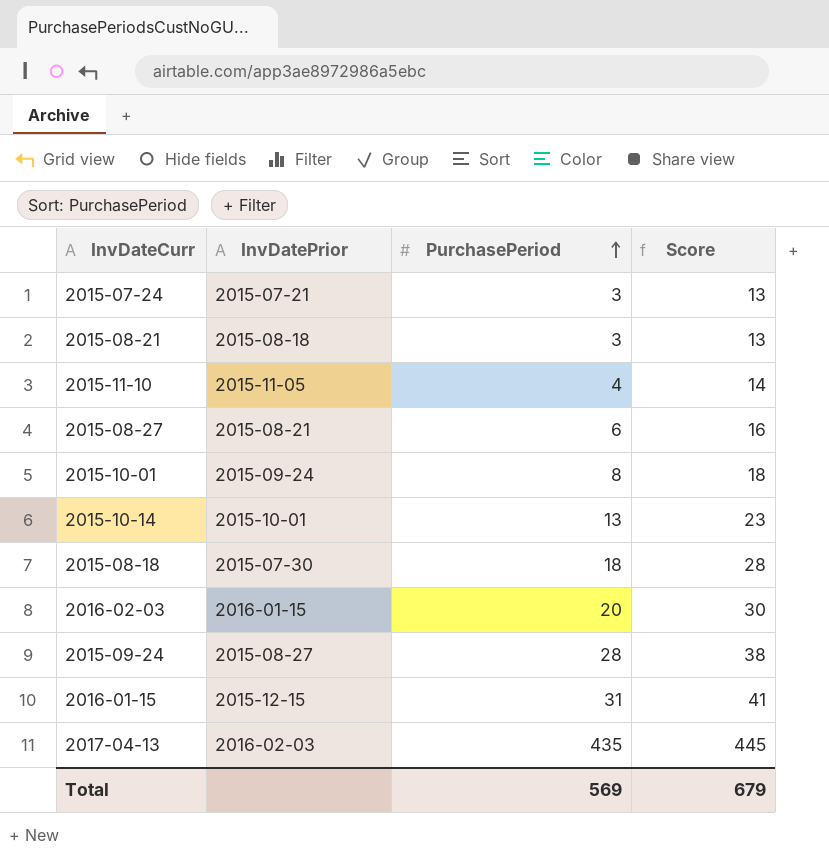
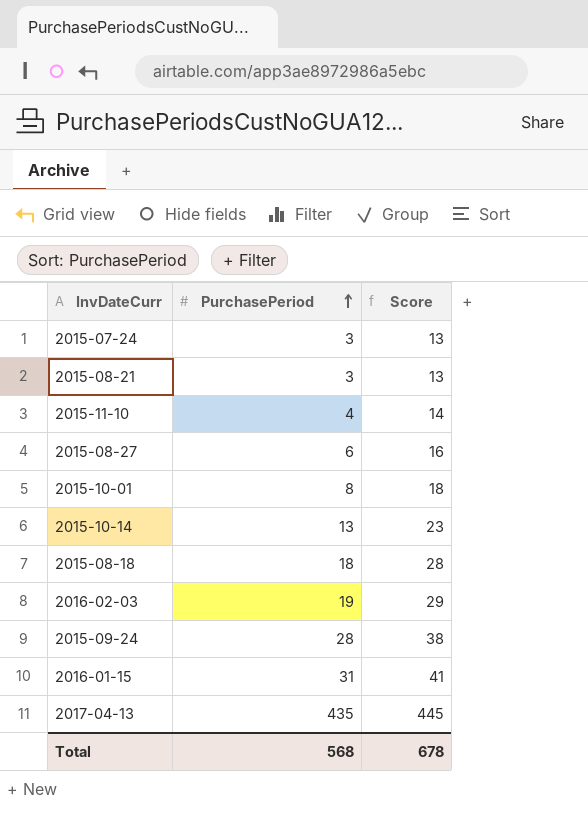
column InvDatePrior | position: 2 -> none
2016-02-03 | PurchasePeriod: 20 -> 19
2016-02-03 | Score: 30 -> 29
Total | PurchasePeriod: 569 -> 568
Total | Score: 679 -> 678

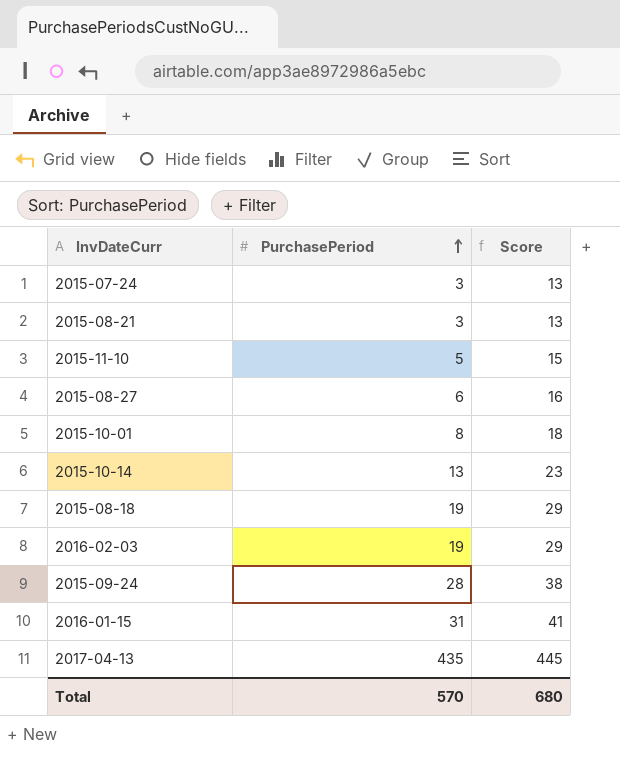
2015-11-10 | PurchasePeriod: 4 -> 5
2015-11-10 | Score: 14 -> 15
2015-08-18 | PurchasePeriod: 18 -> 19
2015-08-18 | Score: 28 -> 29
Total | PurchasePeriod: 568 -> 570
Total | Score: 678 -> 680

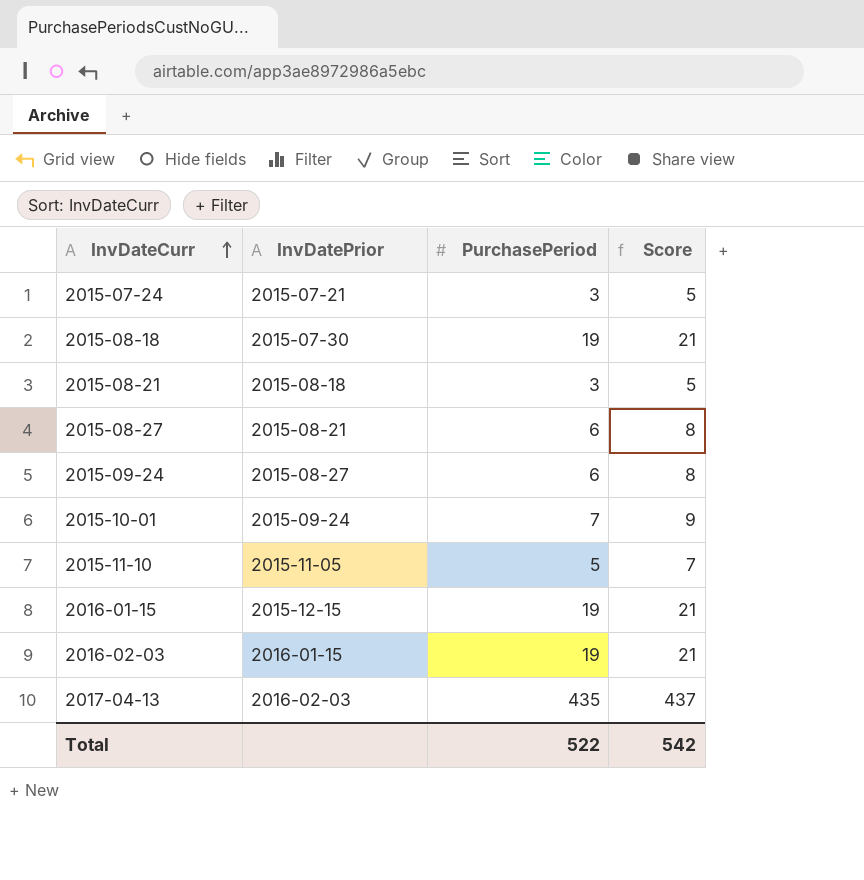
row order: PurchasePeriod ascending -> InvDateCurr ascending
column InvDatePrior | position: none -> 2
column Score | formula: [PurchasePeriod] + 10 -> [PurchasePeriod] + 2
row 2015-10-14: 13 | 23 -> none
2015-09-24 | PurchasePeriod: 28 -> 6
2015-10-01 | PurchasePeriod: 8 -> 7
2016-01-15 | PurchasePeriod: 31 -> 19
Total | PurchasePeriod: 570 -> 522
Total | Score: 680 -> 542

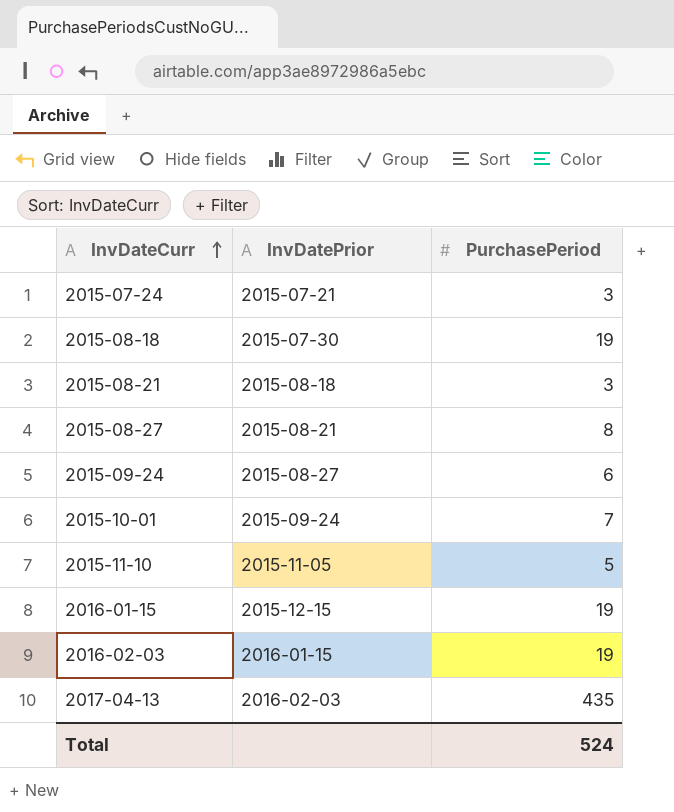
column Score | formula: [PurchasePeriod] + 2 -> none
2015-08-27 | PurchasePeriod: 6 -> 8
Total | PurchasePeriod: 522 -> 524

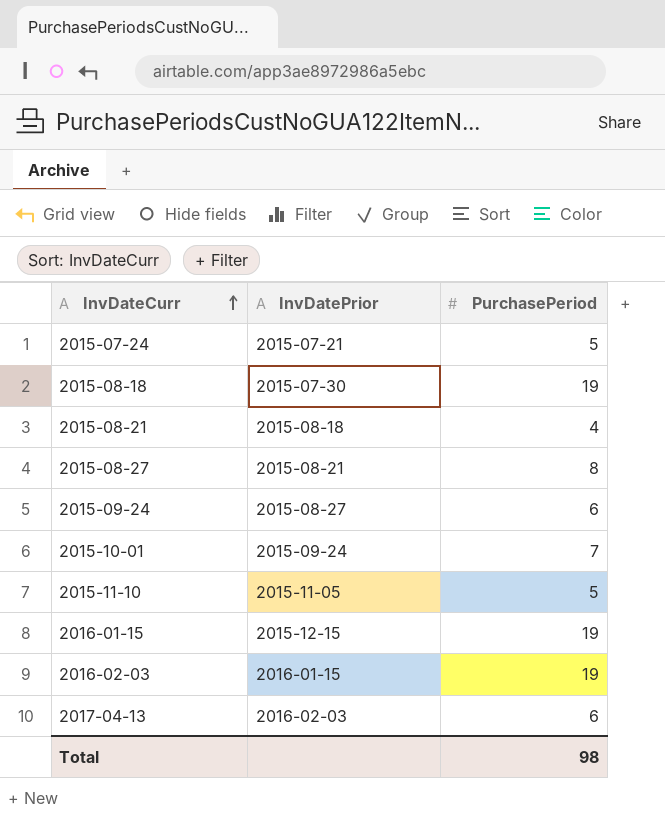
2015-07-24 | PurchasePeriod: 3 -> 5
2015-08-21 | PurchasePeriod: 3 -> 4
2017-04-13 | PurchasePeriod: 435 -> 6
Total | PurchasePeriod: 524 -> 98

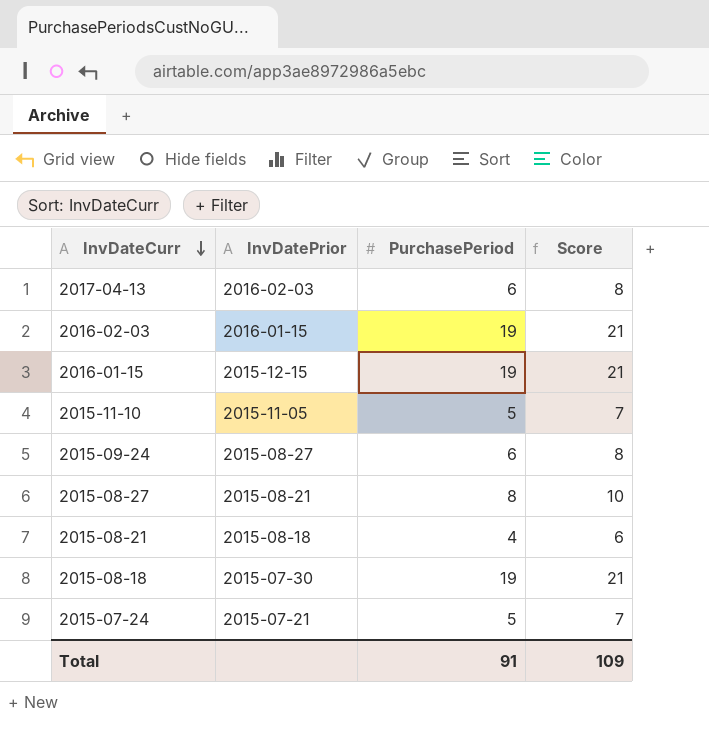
row order: InvDateCurr ascending -> InvDateCurr descending
column Score | formula: none -> [PurchasePeriod] + 2
row 2015-10-01: 2015-09-24 | 7 -> none
Total | PurchasePeriod: 98 -> 91

